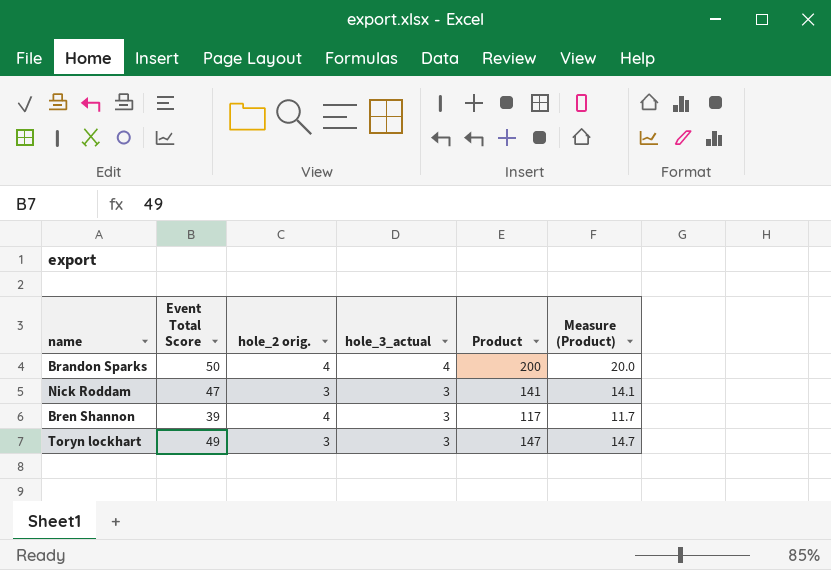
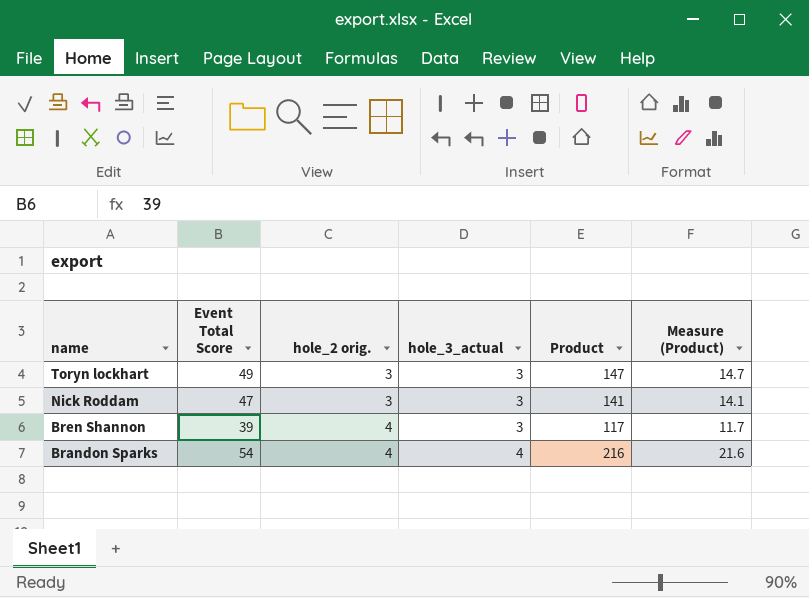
row order: hole_3_actual descending -> name descending
Brandon Sparks | Event Total Score: 50 -> 54
Brandon Sparks | Product: 200 -> 216
Brandon Sparks | Measure (Product): 20.0 -> 21.6

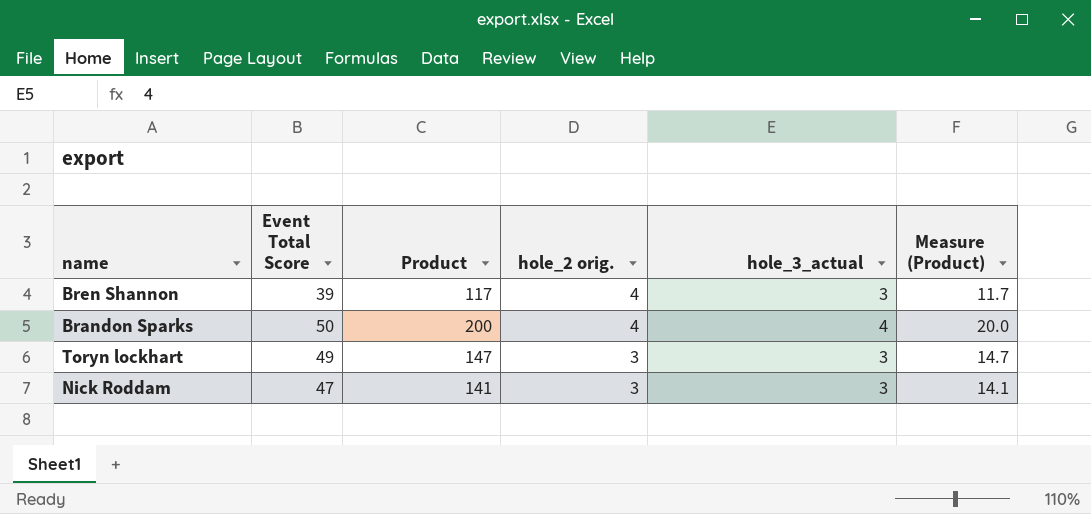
row order: name descending -> hole_2 orig. descending
column Product | position: 5 -> 3
Brandon Sparks | Event Total Score: 54 -> 50
Brandon Sparks | Product: 216 -> 200
Brandon Sparks | Measure (Product): 21.6 -> 20.0

